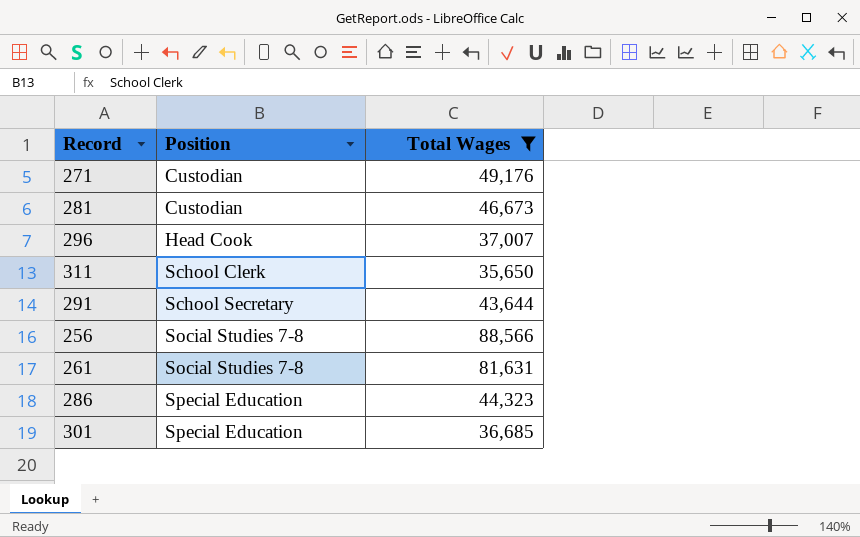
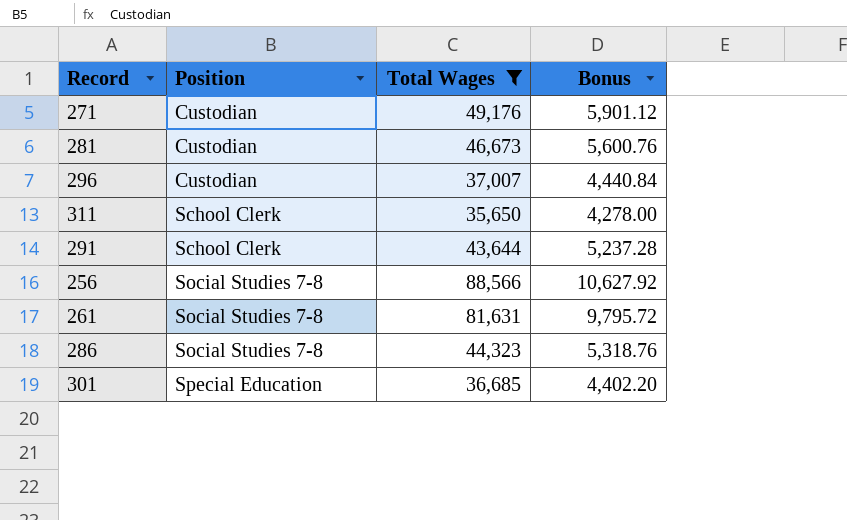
column Bonus | formula: none -> [Total Wages] * 0.12
296 | Position: Head Cook -> Custodian
291 | Position: School Secretary -> School Clerk
286 | Position: Special Education -> Social Studies 7-8

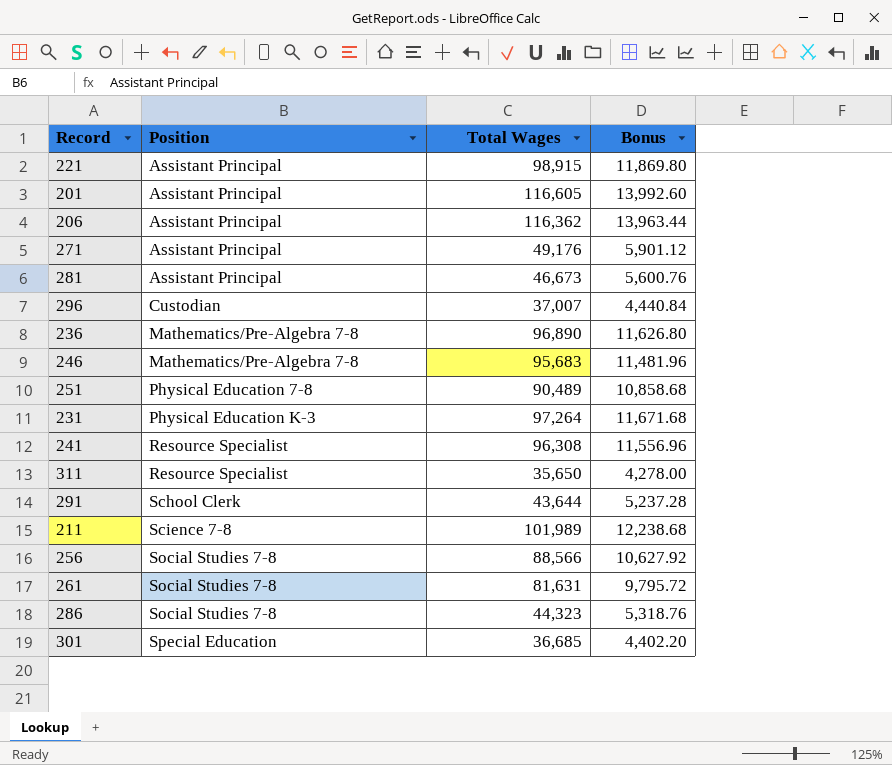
filter: Total Wages <= 88,566 -> none
271 | Position: Custodian -> Assistant Principal
281 | Position: Custodian -> Assistant Principal
311 | Position: School Clerk -> Resource Specialist

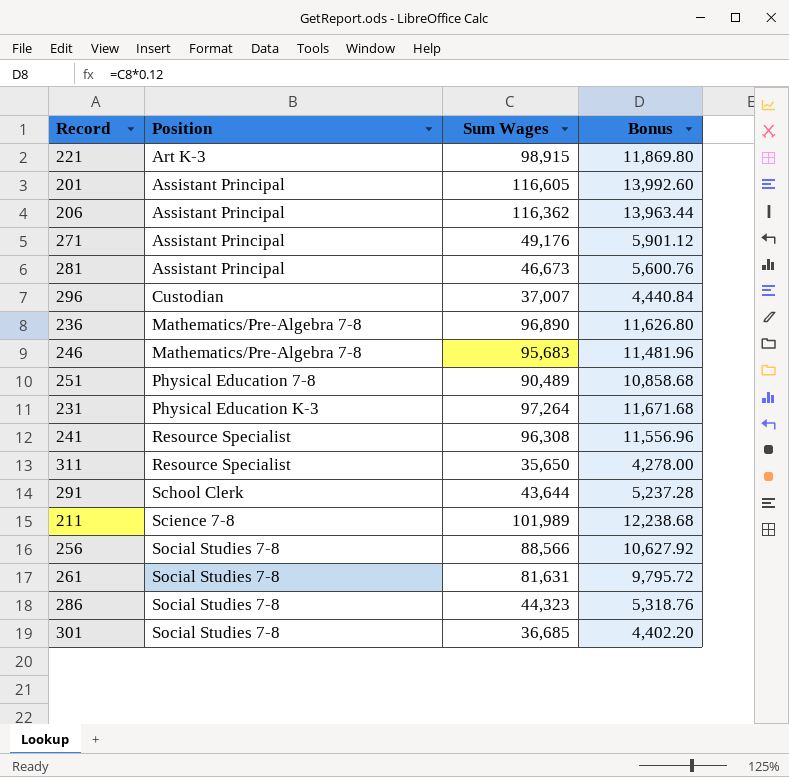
column name: Total Wages -> Sum Wages
221 | Position: Assistant Principal -> Art K-3
301 | Position: Special Education -> Social Studies 7-8

